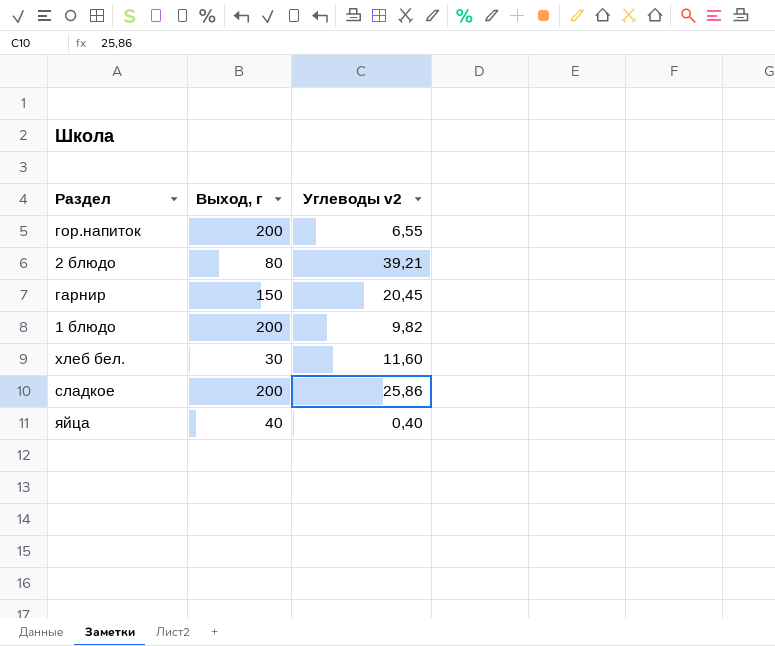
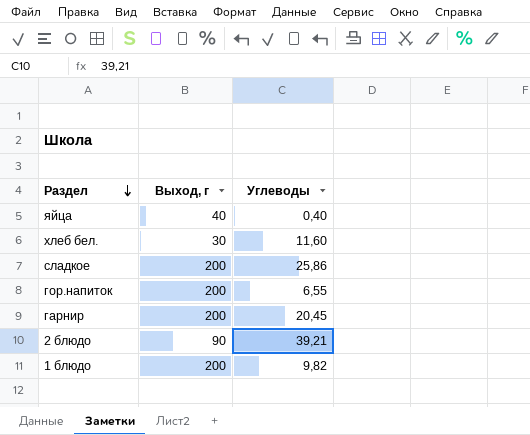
row order: none -> Раздел descending
column name: Углеводы v2 -> Углеводы
гарнир | Выход, г: 150 -> 200
2 блюдо | Выход, г: 80 -> 90

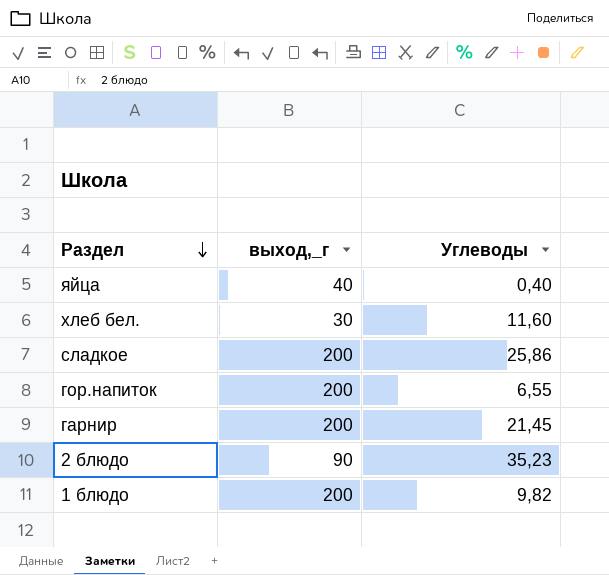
column name: Выход, г -> выход,_г
гарнир | Углеводы: 20,45 -> 21,45
2 блюдо | Углеводы: 39,21 -> 35,23

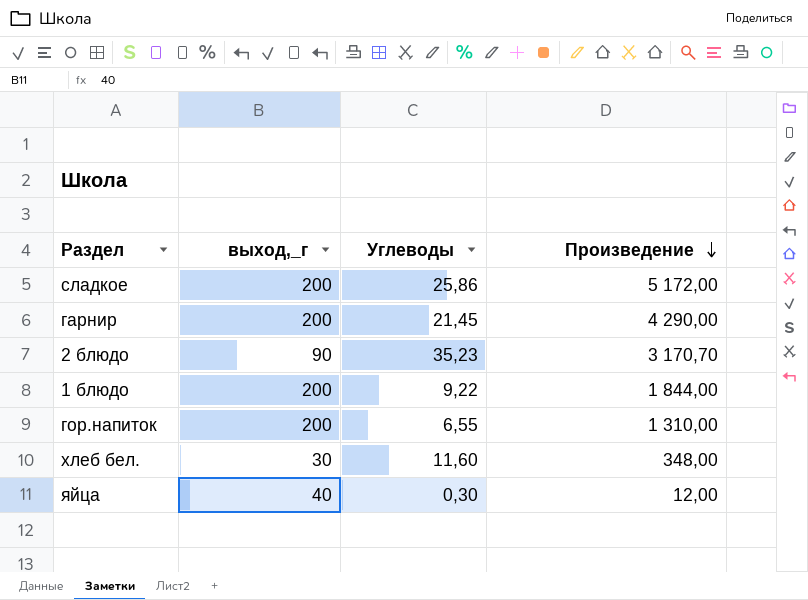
row order: Раздел descending -> Произведение descending
column Произведение | formula: none -> [выход,_г] * [Углеводы]
1 блюдо | Углеводы: 9,82 -> 9,22
яйца | Углеводы: 0,40 -> 0,30

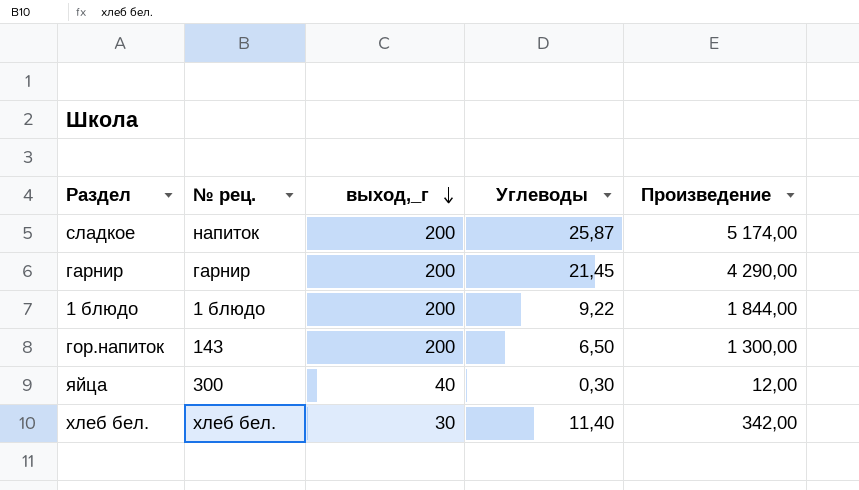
row order: Произведение descending -> выход,_г descending
column № рец. | position: none -> 2
row 2 блюдо: 90 | 35,23 | 3 170,70 -> none
сладкое | Углеводы: 25,86 -> 25,87
сладкое | Произведение: 5 172,00 -> 5 174,00
гор.напиток | Углеводы: 6,55 -> 6,50
гор.напиток | Произведение: 1 310,00 -> 1 300,00
хлеб бел. | Углеводы: 11,60 -> 11,40
хлеб бел. | Произведение: 348,00 -> 342,00

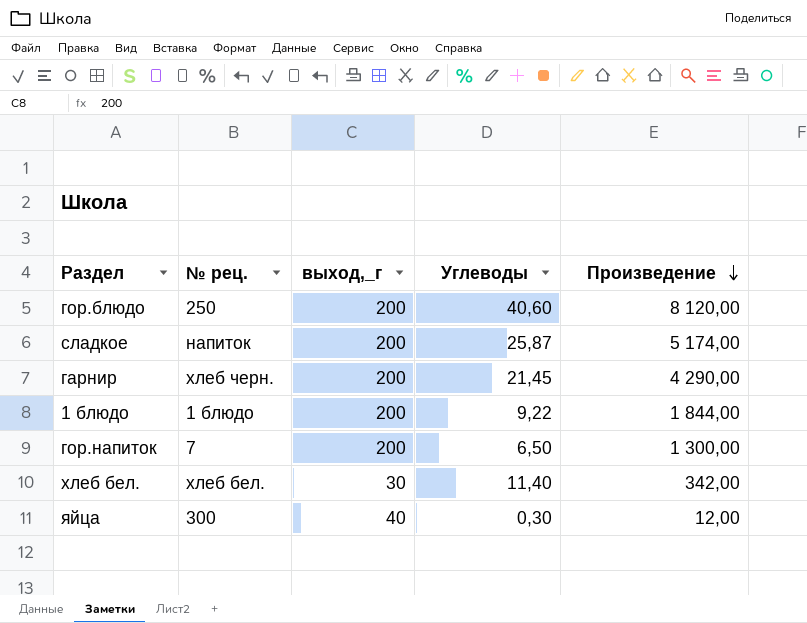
row order: выход,_г descending -> Произведение descending
row гор.блюдо: none -> 250 | 200 | 40,60 | 8 120,00
гарнир | № рец.: гарнир -> хлеб черн.
гор.напиток | № рец.: 143 -> 7

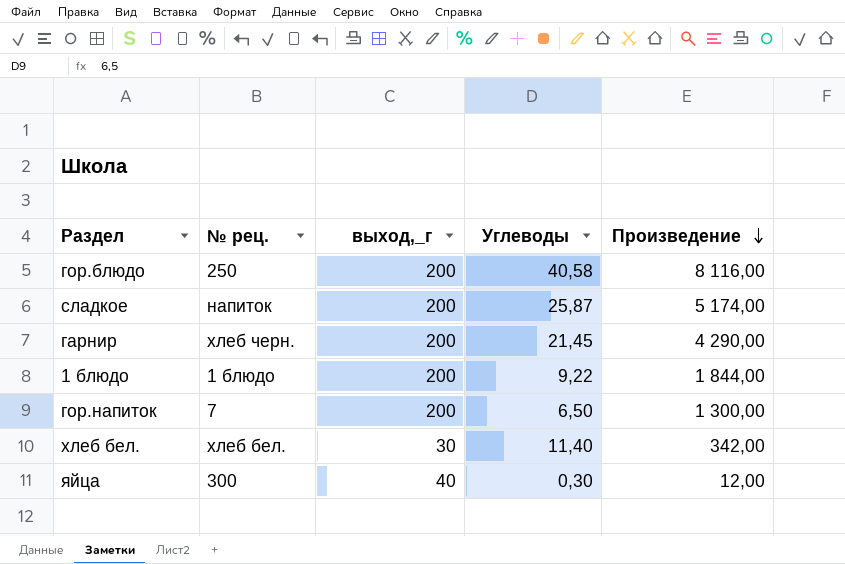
гор.блюдо | Углеводы: 40,60 -> 40,58
гор.блюдо | Произведение: 8 120,00 -> 8 116,00

